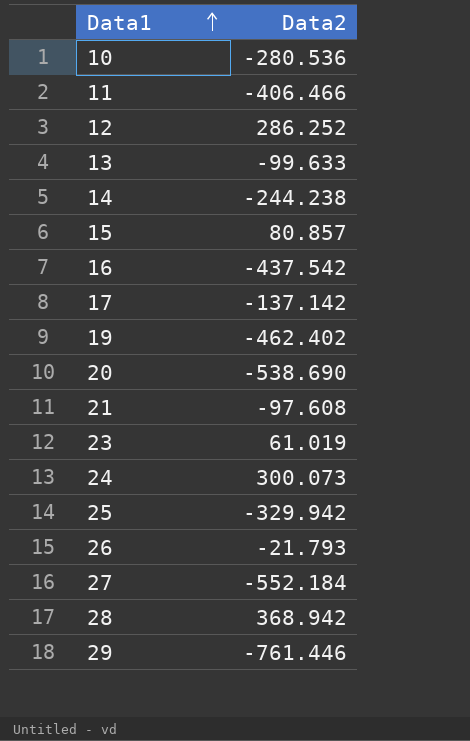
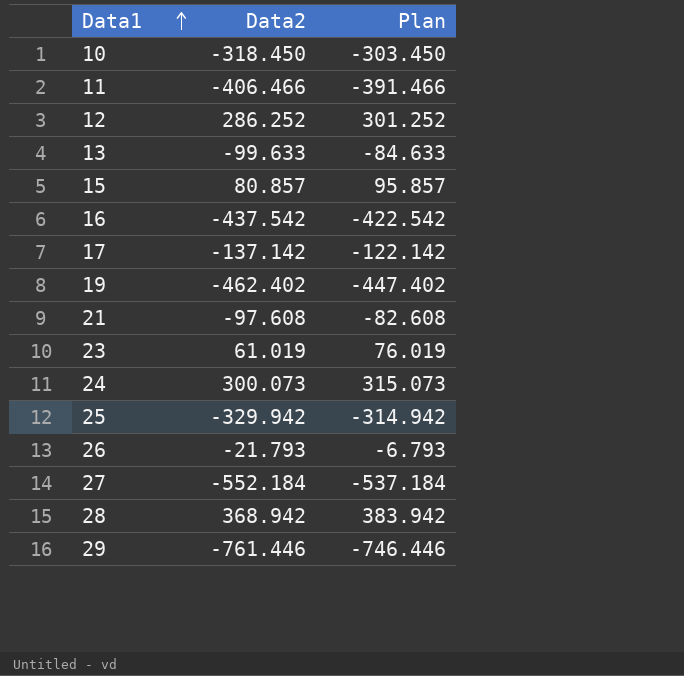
column Plan | formula: none -> [Data2] + 15
row 14: -244.238 -> none
row 20: -538.690 -> none
10 | Data2: -280.536 -> -318.450

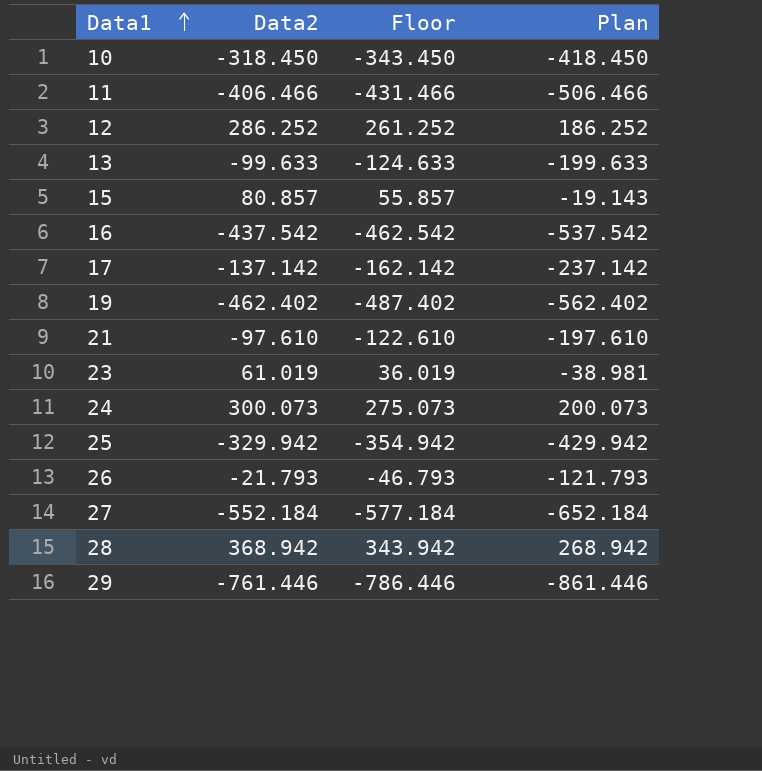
column Floor | formula: none -> [Data2] - 25
column Plan | formula: [Data2] + 15 -> [Data2] - 100
21 | Data2: -97.608 -> -97.610

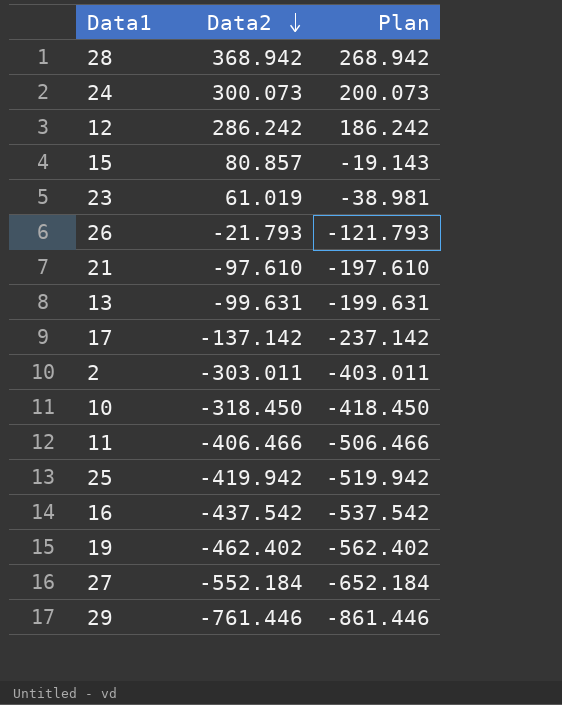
row order: Data1 ascending -> Data2 descending
column Floor | formula: [Data2] - 25 -> none
12 | Data2: 286.252 -> 286.242
12 | Plan: 186.252 -> 186.242
13 | Data2: -99.633 -> -99.631
13 | Plan: -199.633 -> -199.631
row 2: none -> -303.011 | -403.011
25 | Data2: -329.942 -> -419.942
25 | Plan: -429.942 -> -519.942

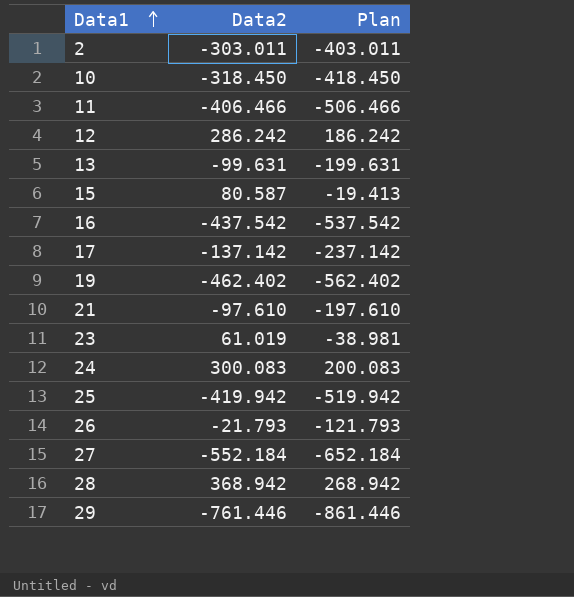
row order: Data2 descending -> Data1 ascending
15 | Data2: 80.857 -> 80.587
15 | Plan: -19.143 -> -19.413
24 | Data2: 300.073 -> 300.083
24 | Plan: 200.073 -> 200.083

